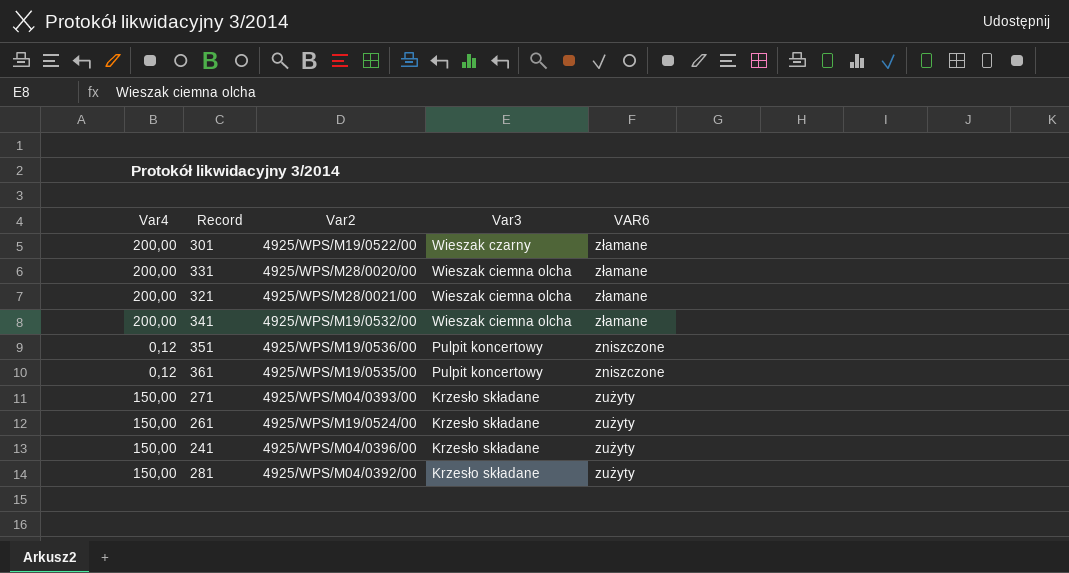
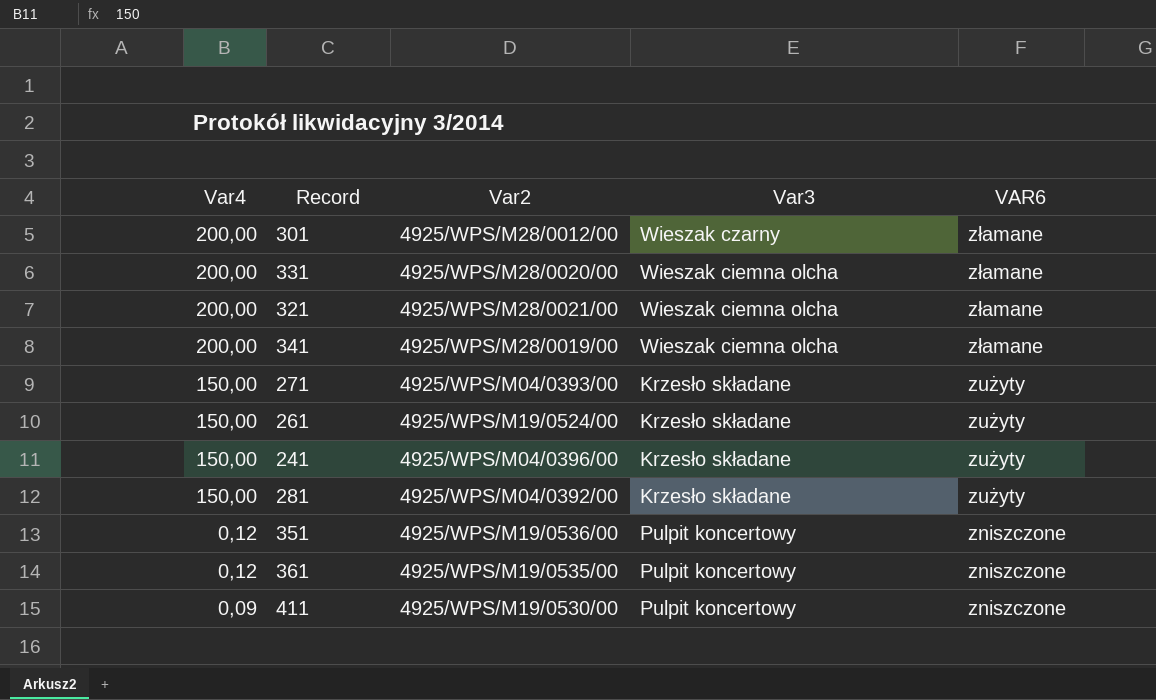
row order: Var3 descending -> Var4 descending
301 | Var2: 4925/WPS/M19/0522/00 -> 4925/WPS/M28/0012/00
341 | Var2: 4925/WPS/M19/0532/00 -> 4925/WPS/M28/0019/00
row 411: none -> 0,09 | 4925/WPS/M19/0530/00 | Pulpit koncertowy | zniszczone

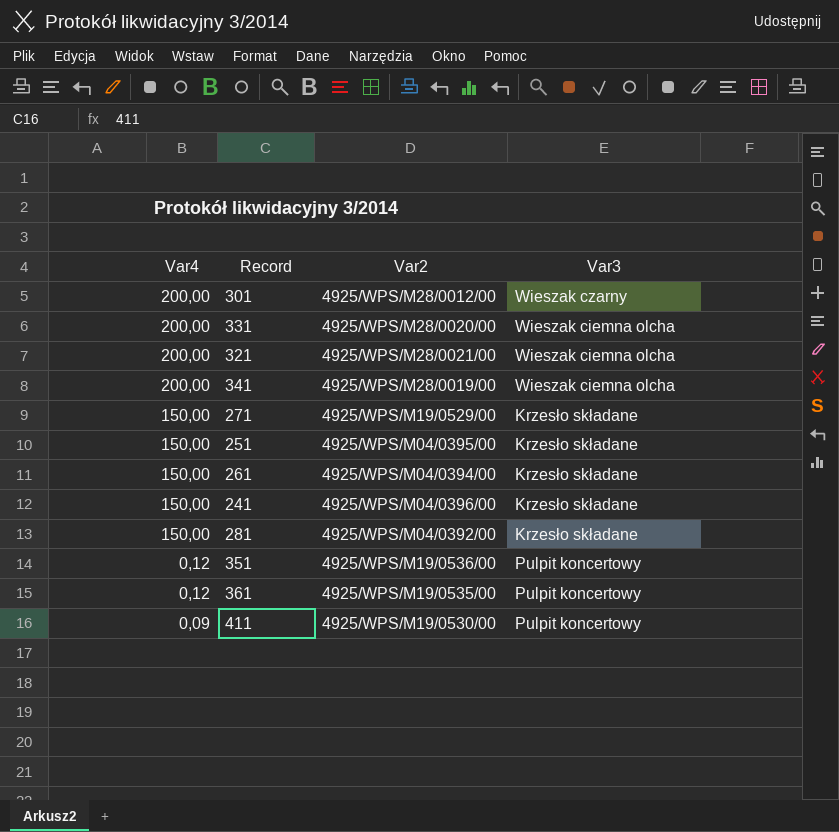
column VAR6 | position: 5 -> none
271 | Var2: 4925/WPS/M04/0393/00 -> 4925/WPS/M19/0529/00
row 251: none -> 150,00 | 4925/WPS/M04/0395/00 | Krzesło składane
261 | Var2: 4925/WPS/M19/0524/00 -> 4925/WPS/M04/0394/00

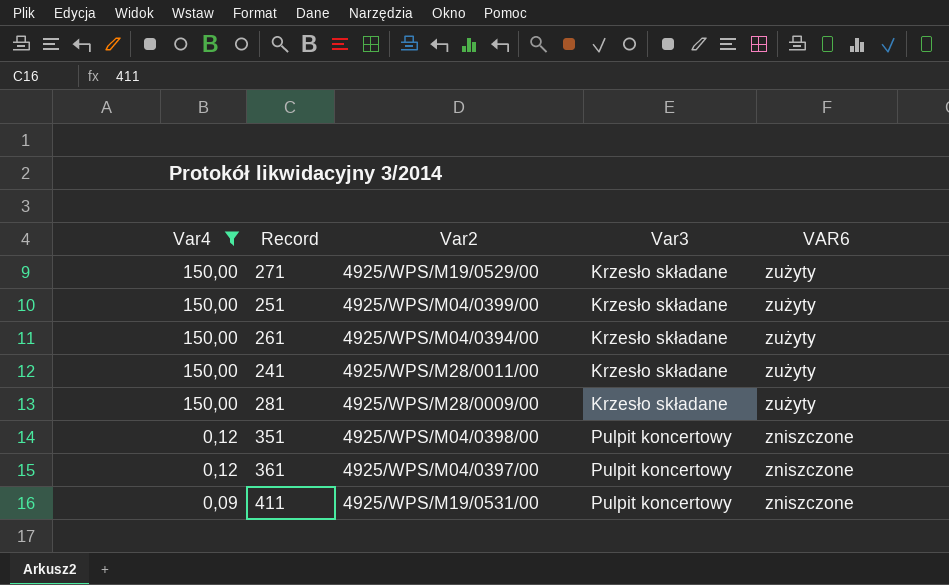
filter: none -> Var4 != 200,00
column VAR6 | position: none -> 5
251 | Var2: 4925/WPS/M04/0395/00 -> 4925/WPS/M04/0399/00
241 | Var2: 4925/WPS/M04/0396/00 -> 4925/WPS/M28/0011/00
281 | Var2: 4925/WPS/M04/0392/00 -> 4925/WPS/M28/0009/00
351 | Var2: 4925/WPS/M19/0536/00 -> 4925/WPS/M04/0398/00
361 | Var2: 4925/WPS/M19/0535/00 -> 4925/WPS/M04/0397/00
411 | Var2: 4925/WPS/M19/0530/00 -> 4925/WPS/M19/0531/00

